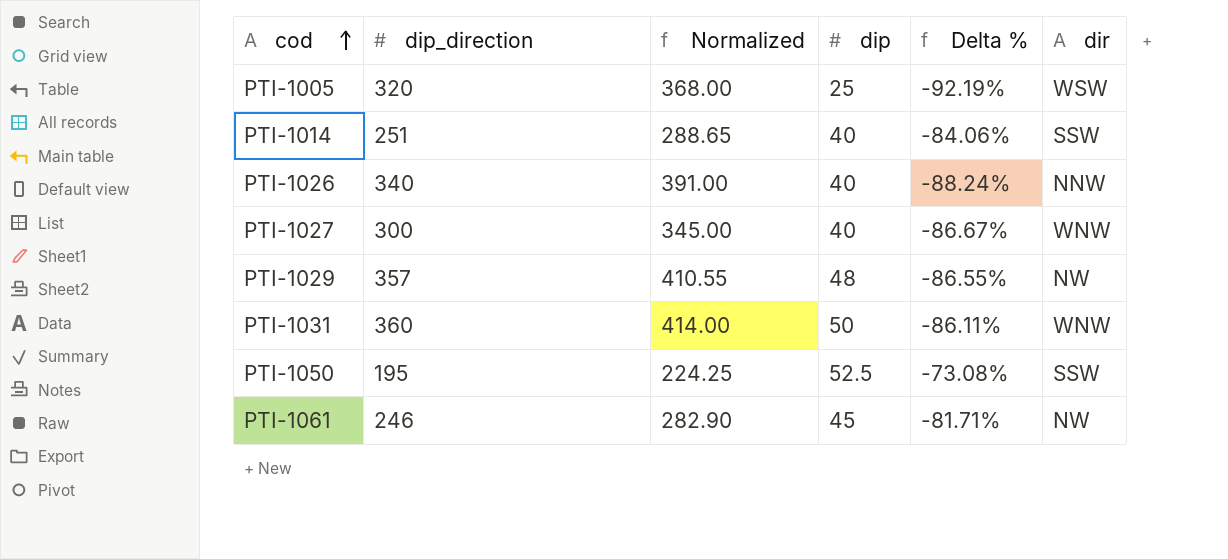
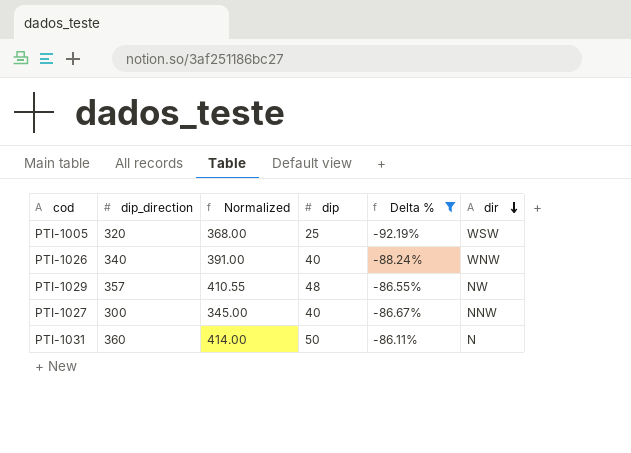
filter: none -> Delta % <= -86.11%
row order: cod ascending -> dir descending
PTI-1026 | dir: NNW -> WNW
PTI-1027 | dir: WNW -> NNW
PTI-1031 | dir: WNW -> N

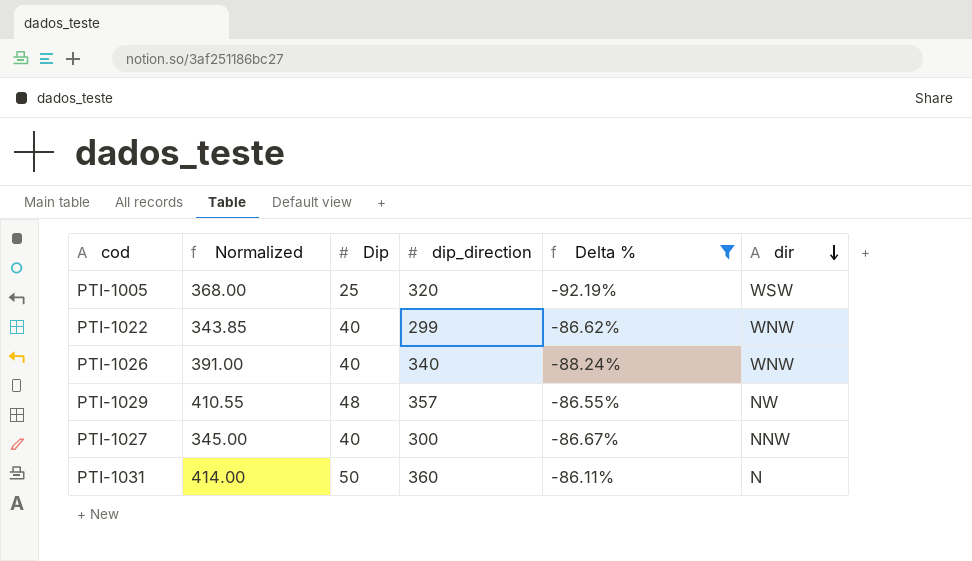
column name: dip -> Dip
column dip_direction | position: 2 -> 4
row PTI-1022: none -> 343.85 | 40 | 299 | -86.62% | WNW

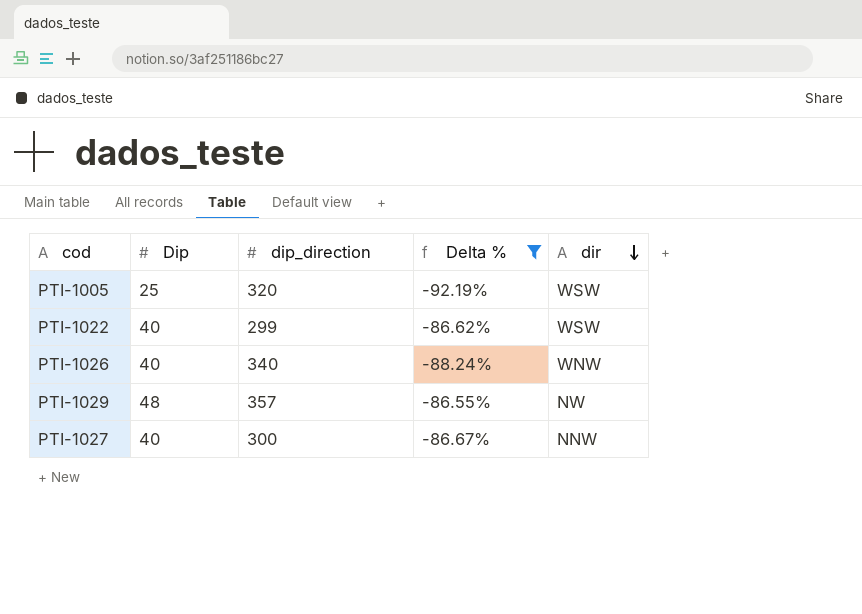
column Normalized | formula: [dip_direction] * 1.15 -> none
row PTI-1031: 414.00 | 50 | 360 | -86.11% | N -> none
PTI-1022 | dir: WNW -> WSW

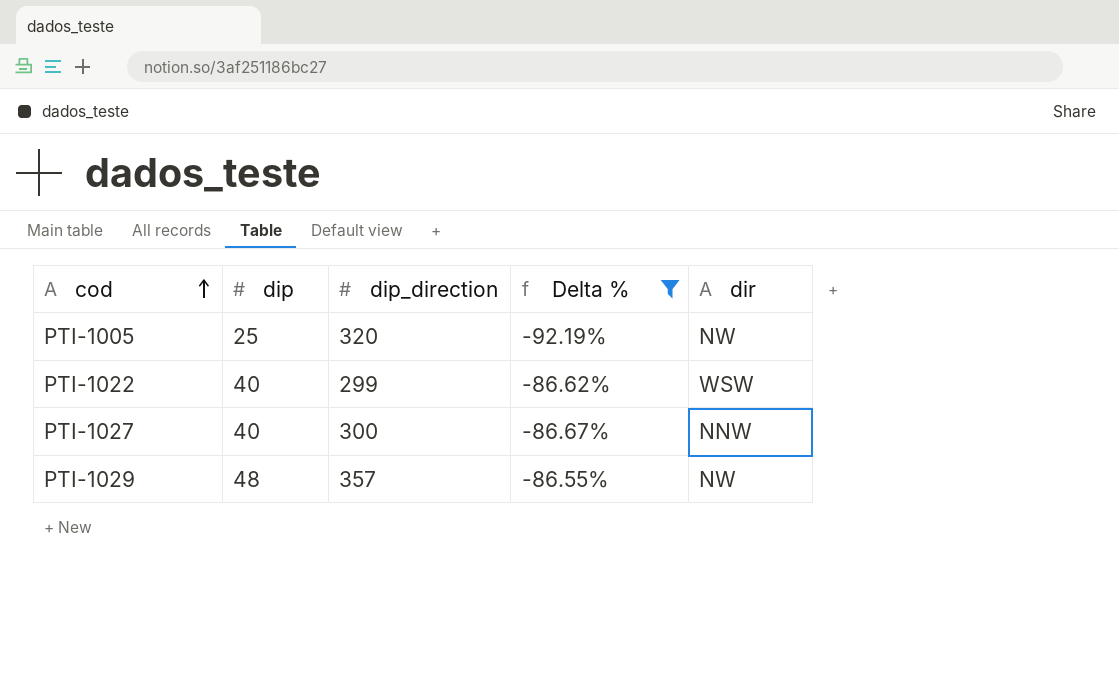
row order: dir descending -> cod ascending
column name: Dip -> dip
row PTI-1026: 40 | 340 | -88.24% | WNW -> none
PTI-1005 | dir: WSW -> NW

